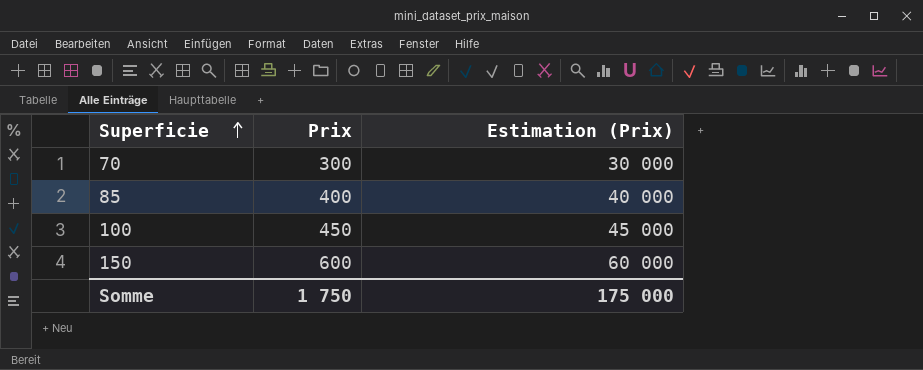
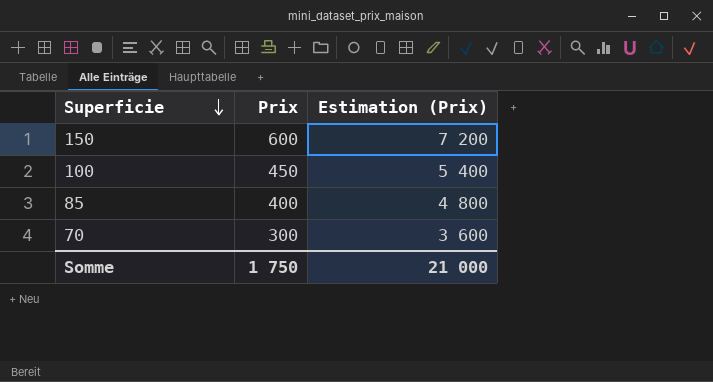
row order: Superficie ascending -> Superficie descending
column Estimation (Prix) | formula: [Prix] * 100 -> [Prix] * 12
Somme | Estimation (Prix): 175 000 -> 21 000

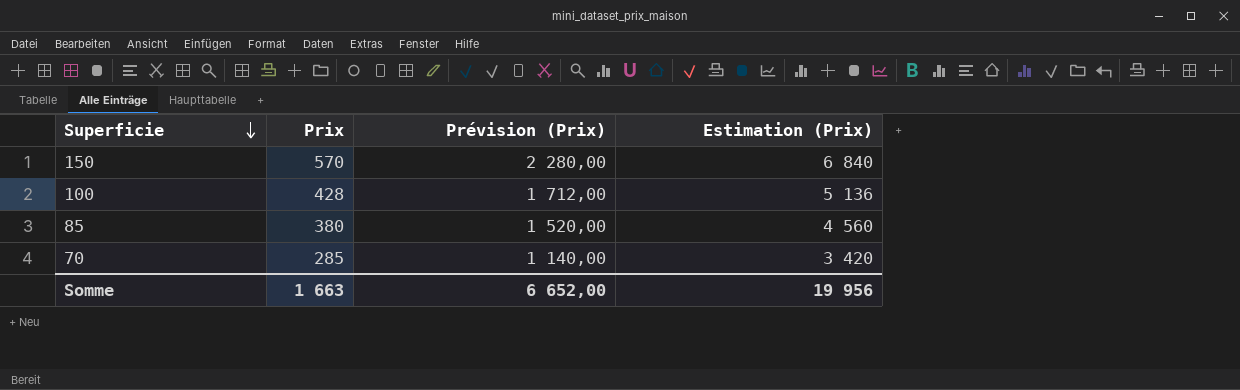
column Prévision (Prix) | formula: none -> [Prix] * 4
150 | Prix: 600 -> 570
150 | Estimation (Prix): 7 200 -> 6 840
100 | Prix: 450 -> 428
100 | Estimation (Prix): 5 400 -> 5 136
85 | Prix: 400 -> 380
85 | Estimation (Prix): 4 800 -> 4 560
70 | Prix: 300 -> 285
70 | Estimation (Prix): 3 600 -> 3 420
Somme | Prix: 1 750 -> 1 663
Somme | Estimation (Prix): 21 000 -> 19 956

